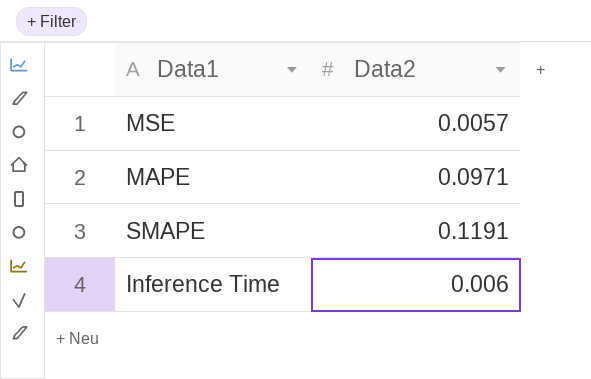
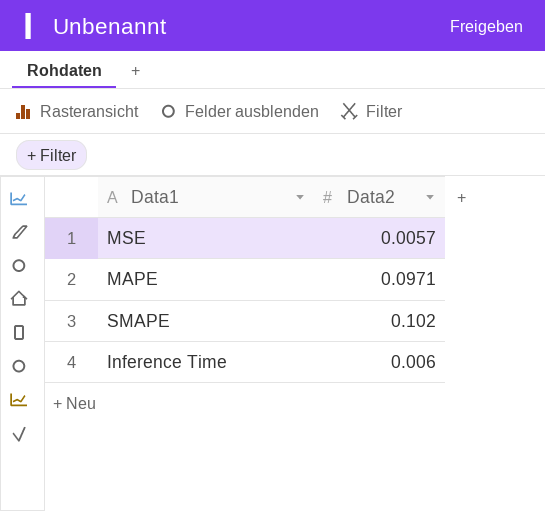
SMAPE | Data2: 0.1191 -> 0.102

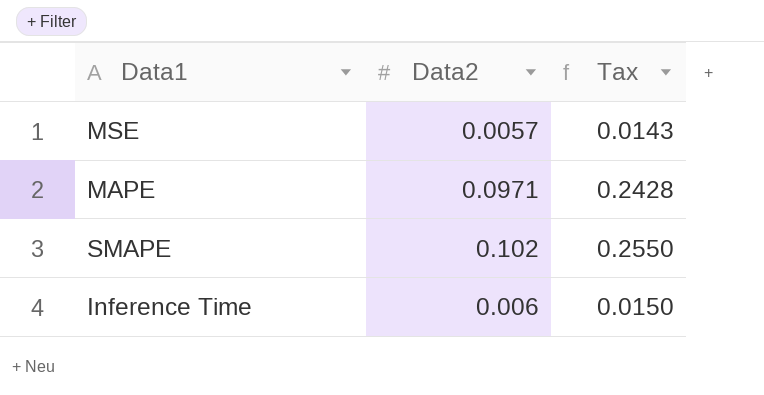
column Tax | formula: none -> [Data2] * 2.5

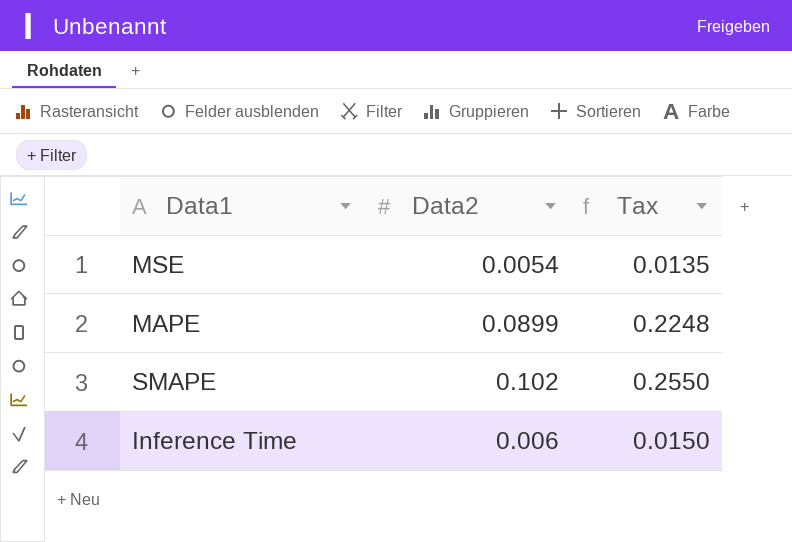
MSE | Data2: 0.0057 -> 0.0054
MSE | Tax: 0.0143 -> 0.0135
MAPE | Data2: 0.0971 -> 0.0899
MAPE | Tax: 0.2428 -> 0.2248

